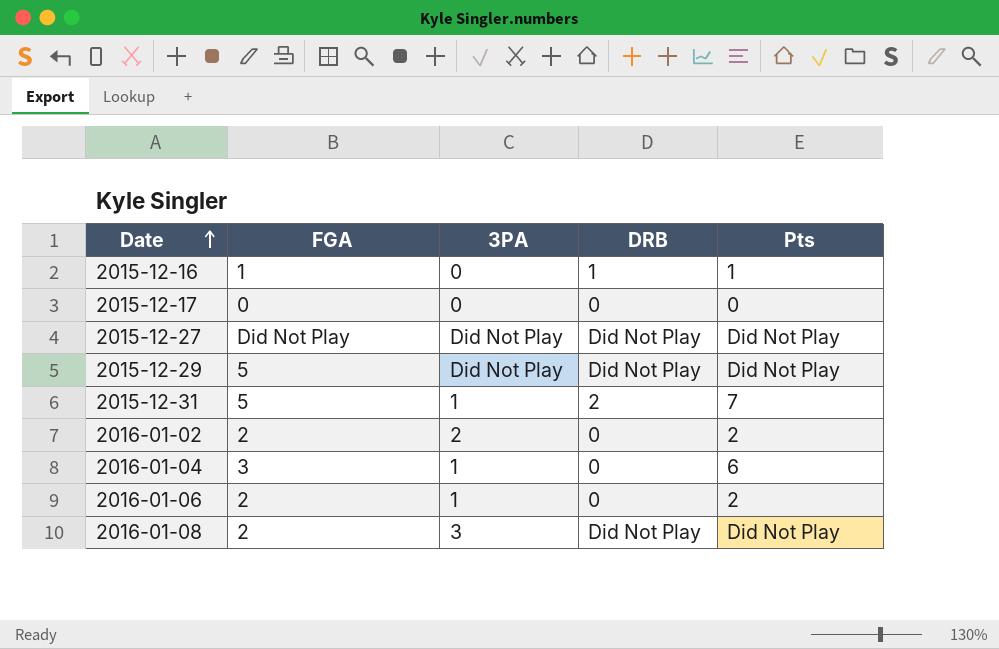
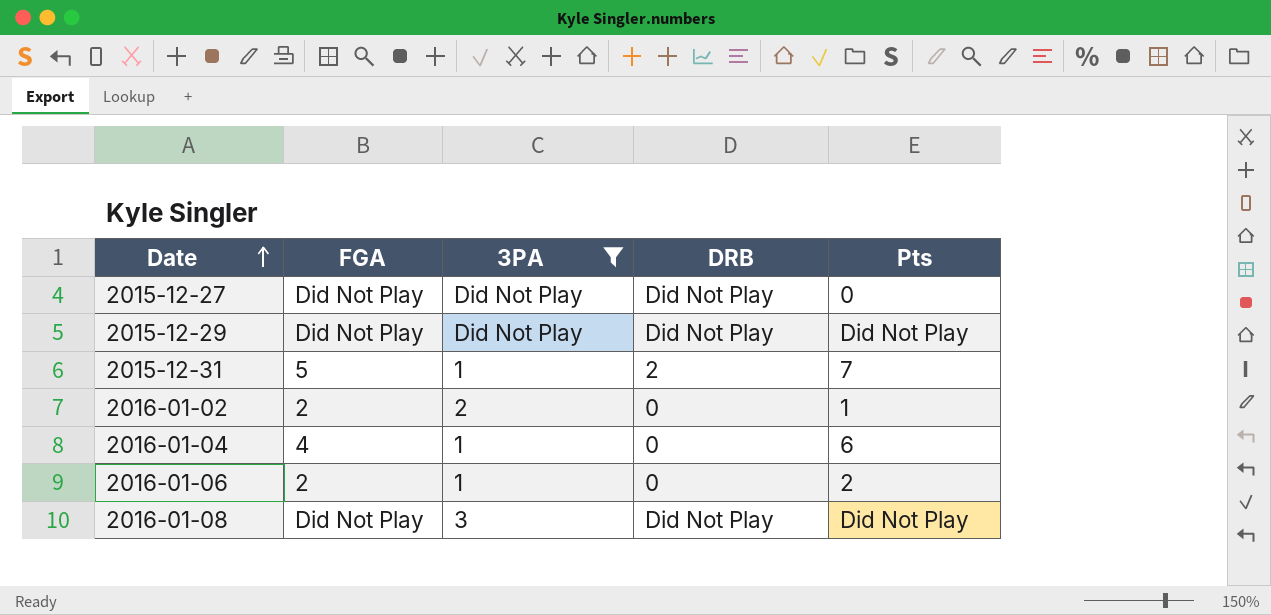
filter: none -> 3PA != 0
2015-12-27 | Pts: Did Not Play -> 0
2015-12-29 | FGA: 5 -> Did Not Play
2016-01-02 | Pts: 2 -> 1
2016-01-04 | FGA: 3 -> 4
2016-01-08 | FGA: 2 -> Did Not Play

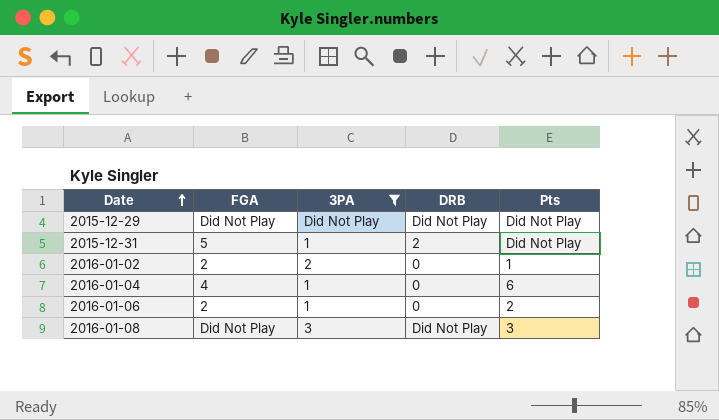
row 2015-12-27: Did Not Play | Did Not Play | Did Not Play | 0 -> none
2015-12-31 | Pts: 7 -> Did Not Play
2016-01-08 | Pts: Did Not Play -> 3

